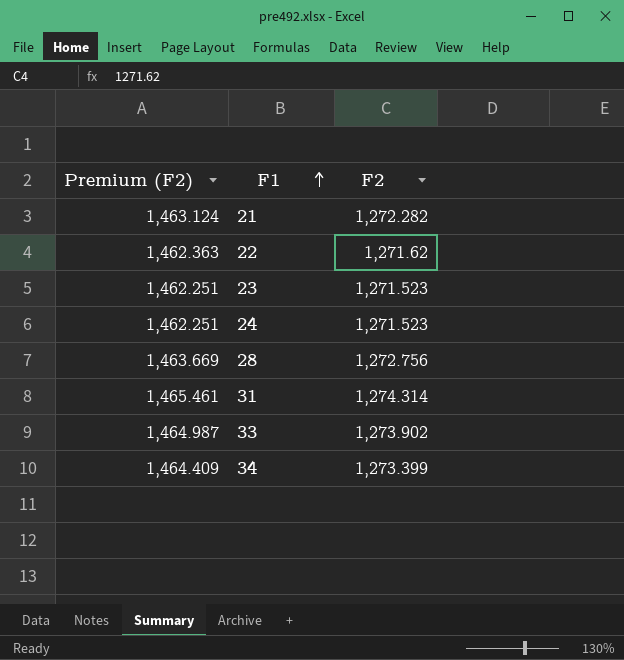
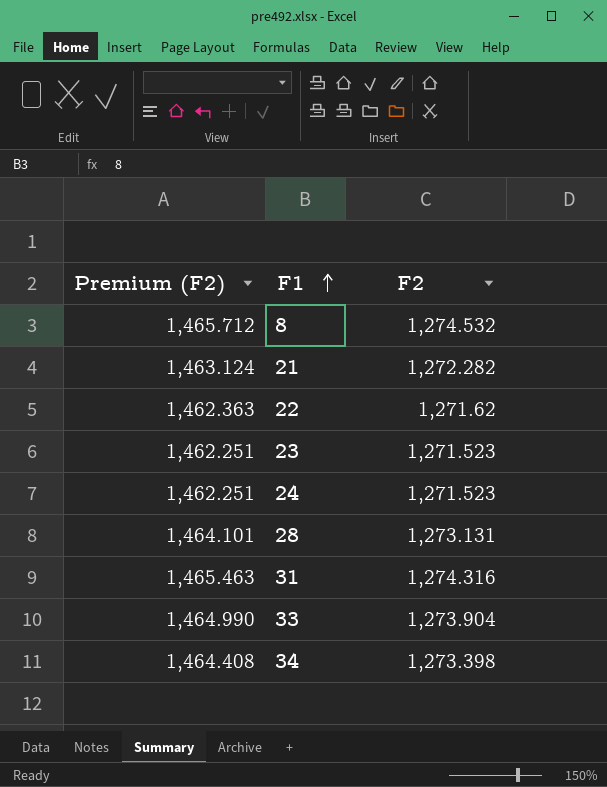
row 8: none -> 1,465.712 | 1,274.532
28 | Premium (F2): 1,463.669 -> 1,464.101
28 | F2: 1,272.756 -> 1,273.131
31 | Premium (F2): 1,465.461 -> 1,465.463
31 | F2: 1,274.314 -> 1,274.316
33 | Premium (F2): 1,464.987 -> 1,464.990
33 | F2: 1,273.902 -> 1,273.904
34 | Premium (F2): 1,464.409 -> 1,464.408
34 | F2: 1,273.399 -> 1,273.398

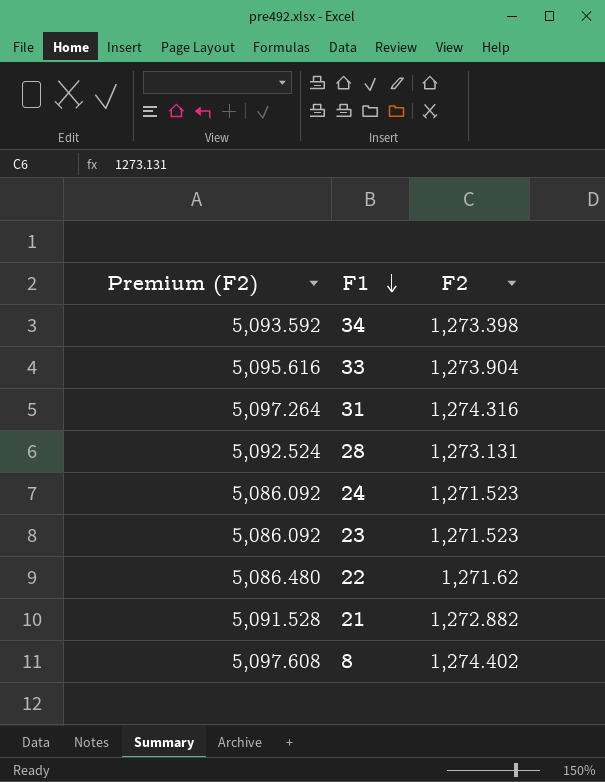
row order: F1 ascending -> F1 descending
column Premium (F2) | formula: [F2] * 1.15 -> [F2] * 4
21 | F2: 1,272.282 -> 1,272.882
8 | F2: 1,274.532 -> 1,274.402

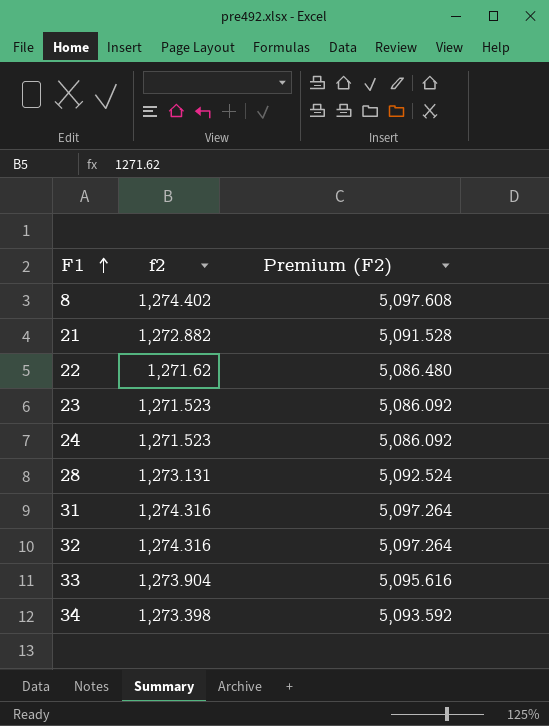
row order: F1 descending -> F1 ascending
column name: F2 -> f2
column Premium (F2) | position: 1 -> 3
row 32: none -> 1,274.316 | 5,097.264

